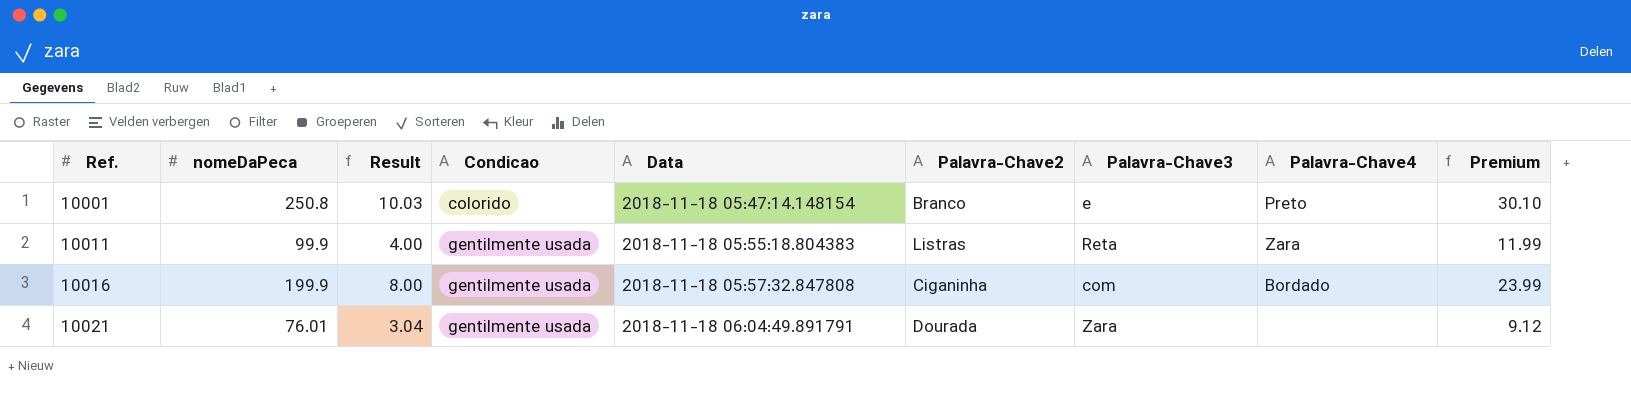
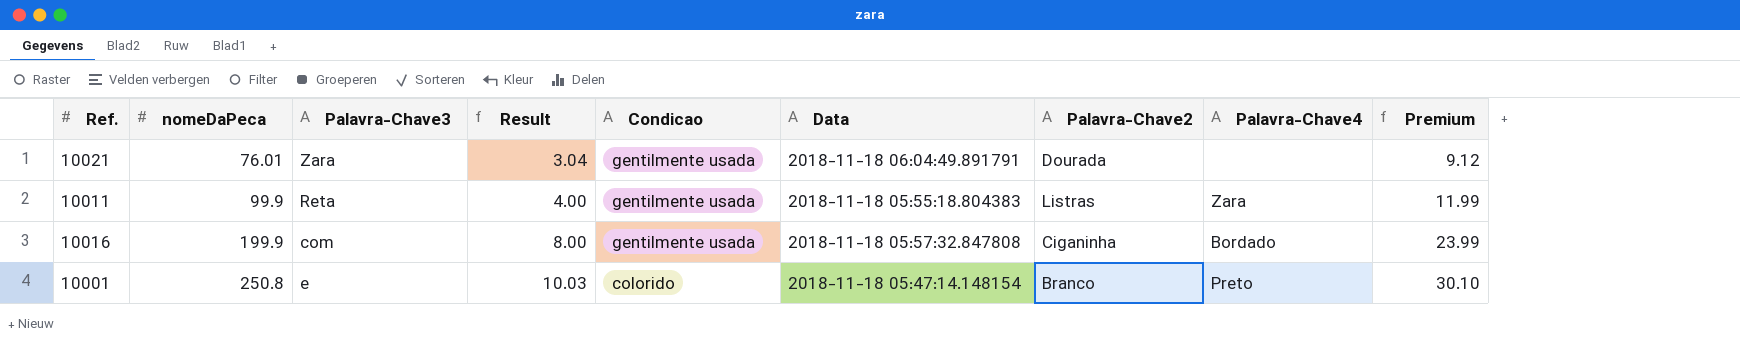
row order: Ref. ascending -> nomeDaPeca ascending
column Palavra-Chave3 | position: 7 -> 3

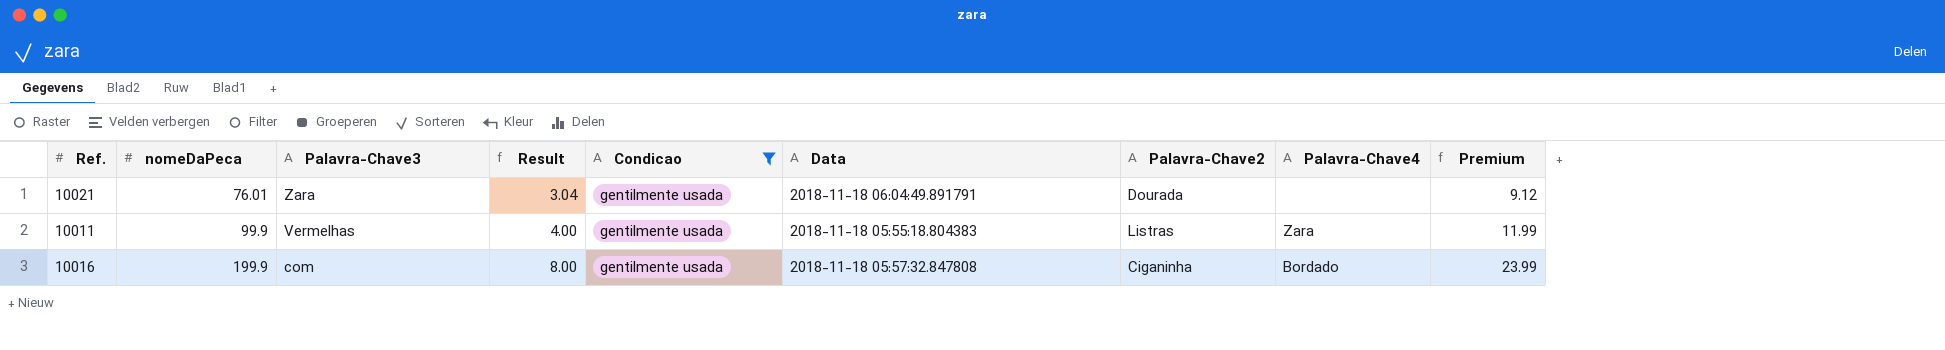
filter: none -> Condicao = gentilmente usada
10011 | Palavra-Chave3: Reta -> Vermelhas

